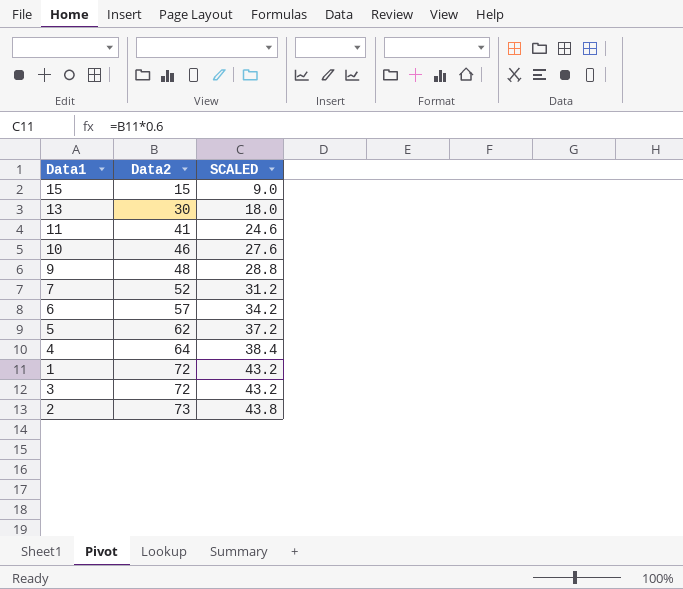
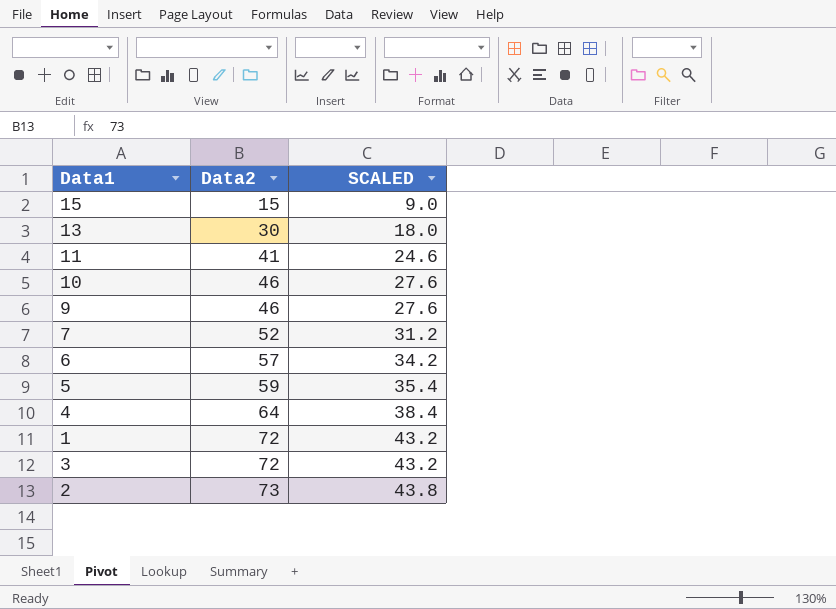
9 | Data2: 48 -> 46
9 | SCALED: 28.8 -> 27.6
5 | Data2: 62 -> 59
5 | SCALED: 37.2 -> 35.4

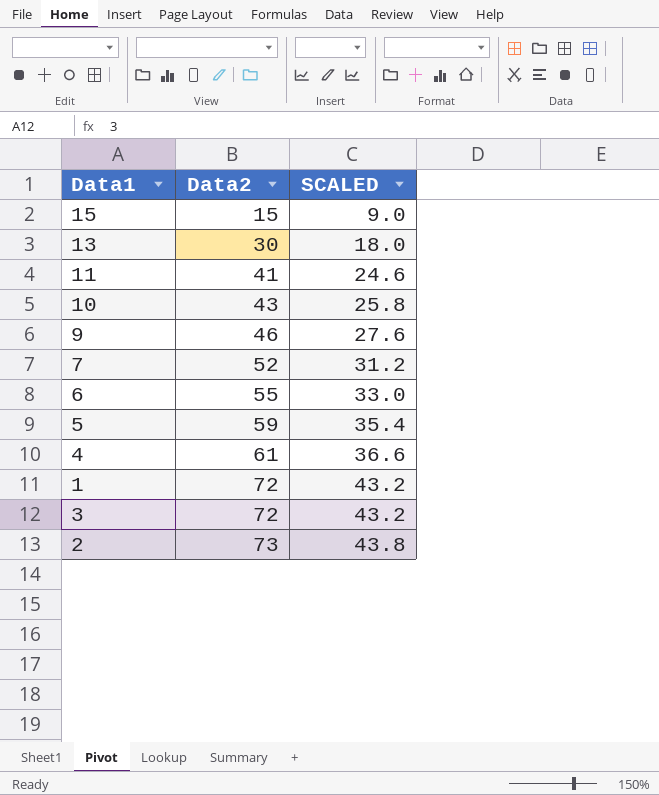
10 | Data2: 46 -> 43
10 | SCALED: 27.6 -> 25.8
6 | Data2: 57 -> 55
6 | SCALED: 34.2 -> 33.0
4 | Data2: 64 -> 61
4 | SCALED: 38.4 -> 36.6

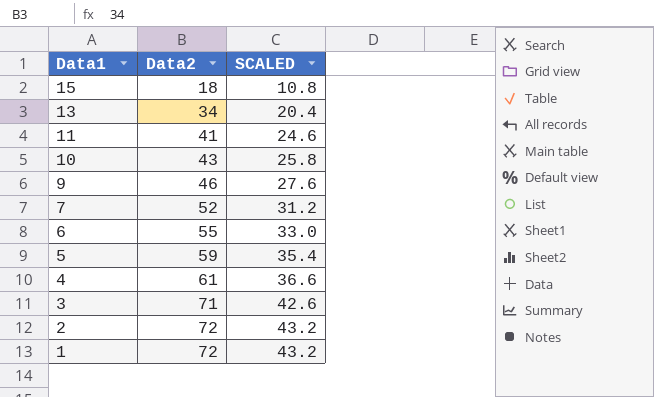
row order: Data2 ascending -> Data1 descending
15 | Data2: 15 -> 18
15 | SCALED: 9.0 -> 10.8
13 | Data2: 30 -> 34
13 | SCALED: 18.0 -> 20.4
3 | Data2: 72 -> 71
3 | SCALED: 43.2 -> 42.6
2 | Data2: 73 -> 72
2 | SCALED: 43.8 -> 43.2

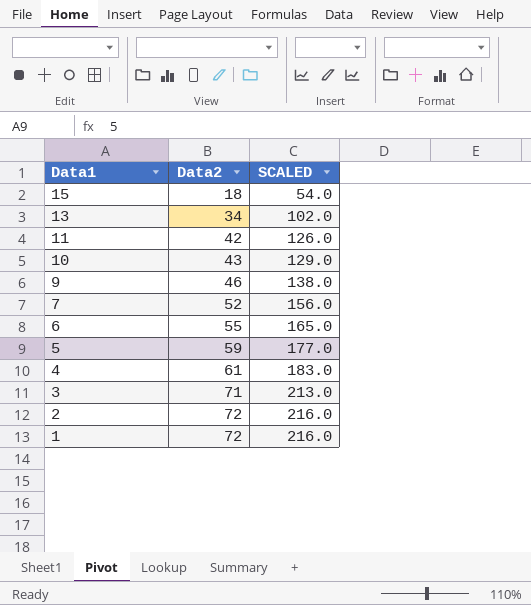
column SCALED | formula: [Data2] * 0.6 -> [Data2] * 3
11 | Data2: 41 -> 42

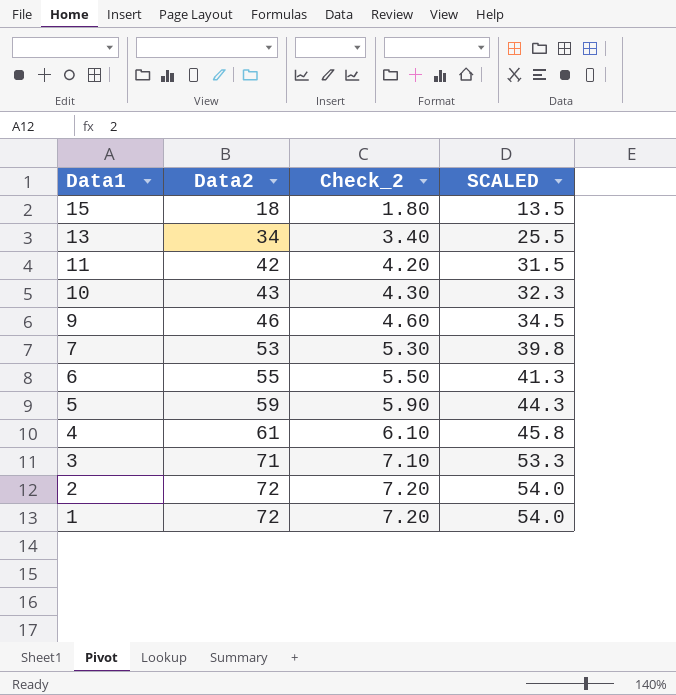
column Check_2 | formula: none -> [Data2] * 0.1
column SCALED | formula: [Data2] * 3 -> [Data2] * 0.75
7 | Data2: 52 -> 53

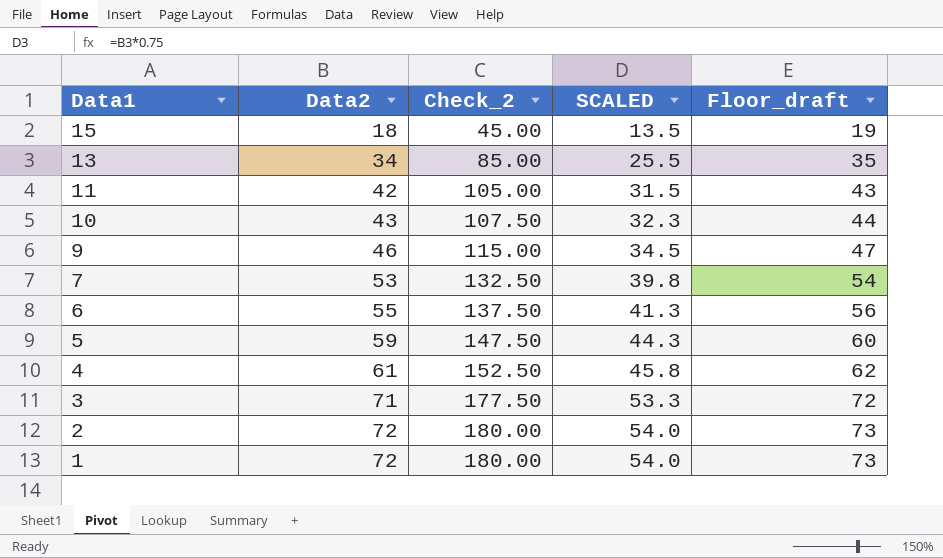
column Check_2 | formula: [Data2] * 0.1 -> [Data2] * 2.5
column Floor_draft | formula: none -> [Data2] + 1

